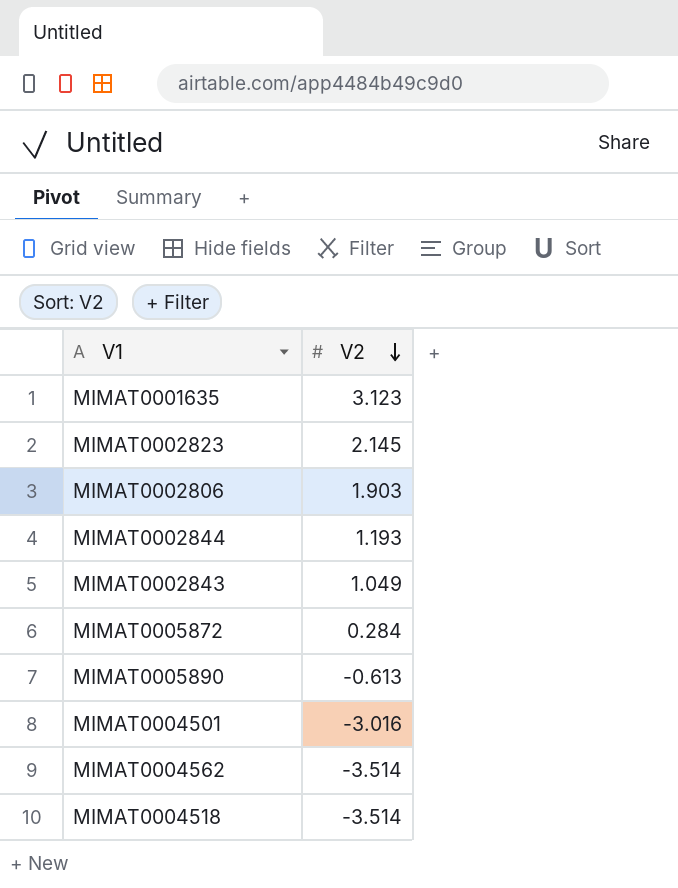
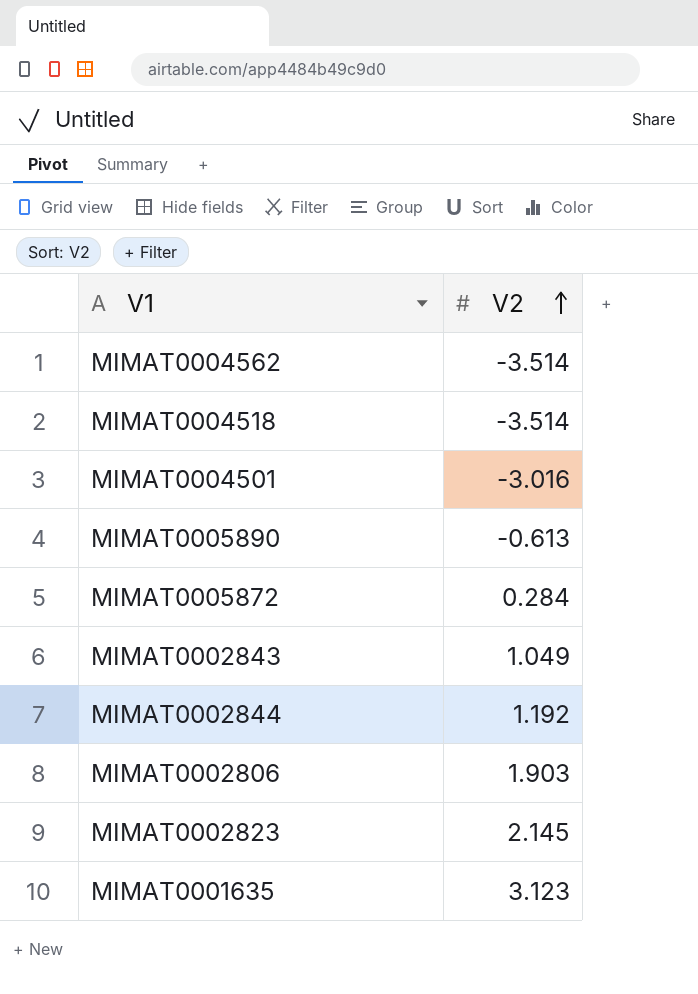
row order: V2 descending -> V2 ascending
MIMAT0002844 | V2: 1.193 -> 1.192

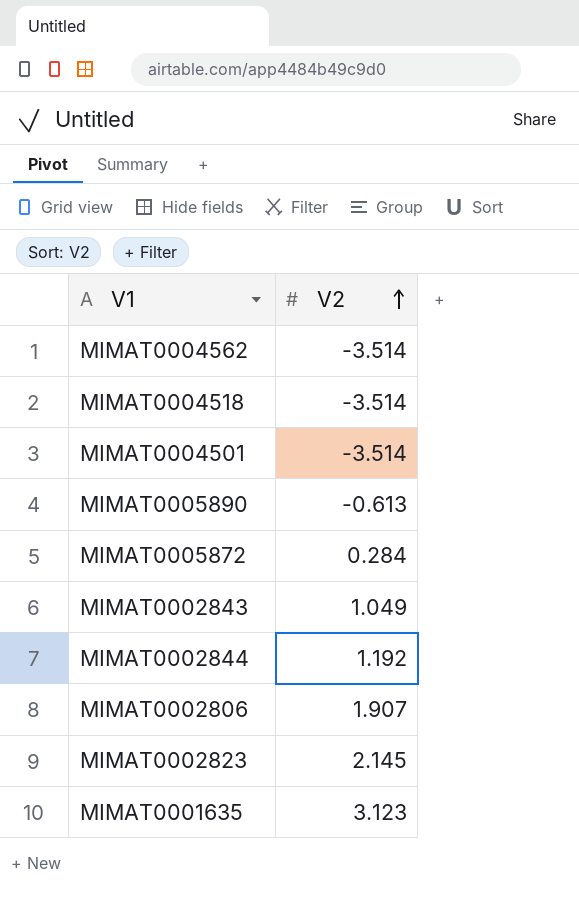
MIMAT0004501 | V2: -3.016 -> -3.514
MIMAT0002806 | V2: 1.903 -> 1.907

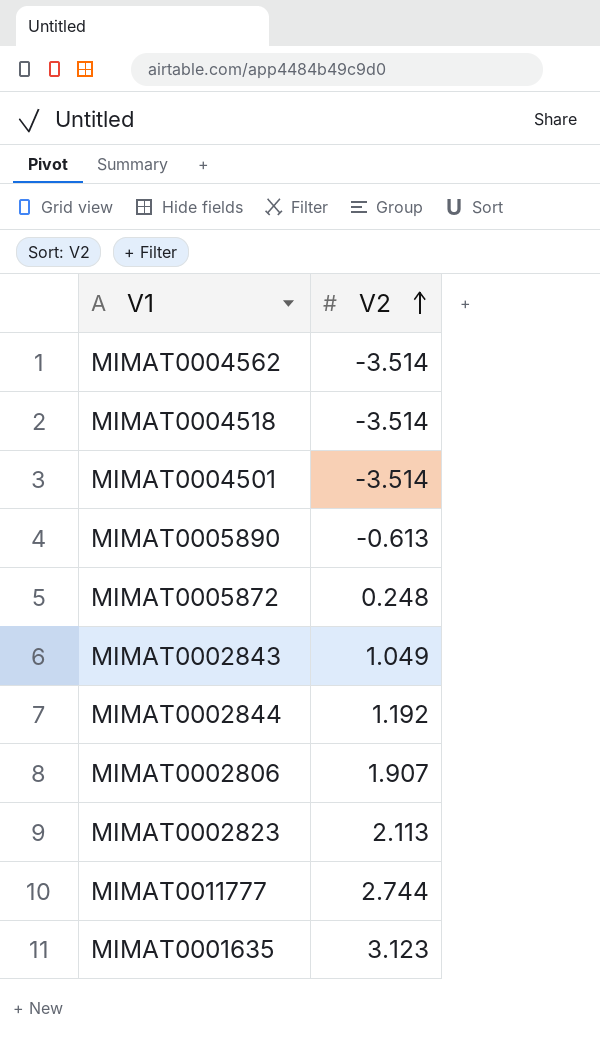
MIMAT0005872 | V2: 0.284 -> 0.248
MIMAT0002823 | V2: 2.145 -> 2.113
row MIMAT0011777: none -> 2.744

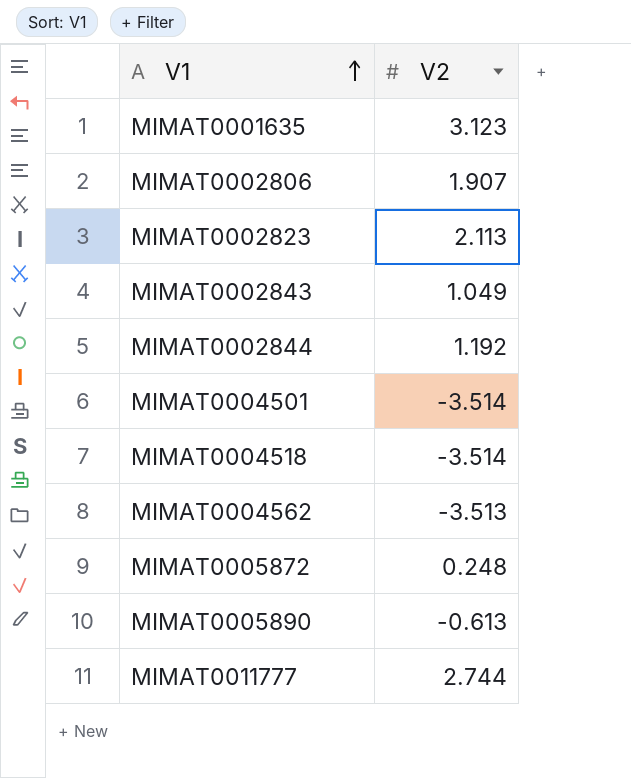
row order: V2 ascending -> V1 ascending
MIMAT0004562 | V2: -3.514 -> -3.513

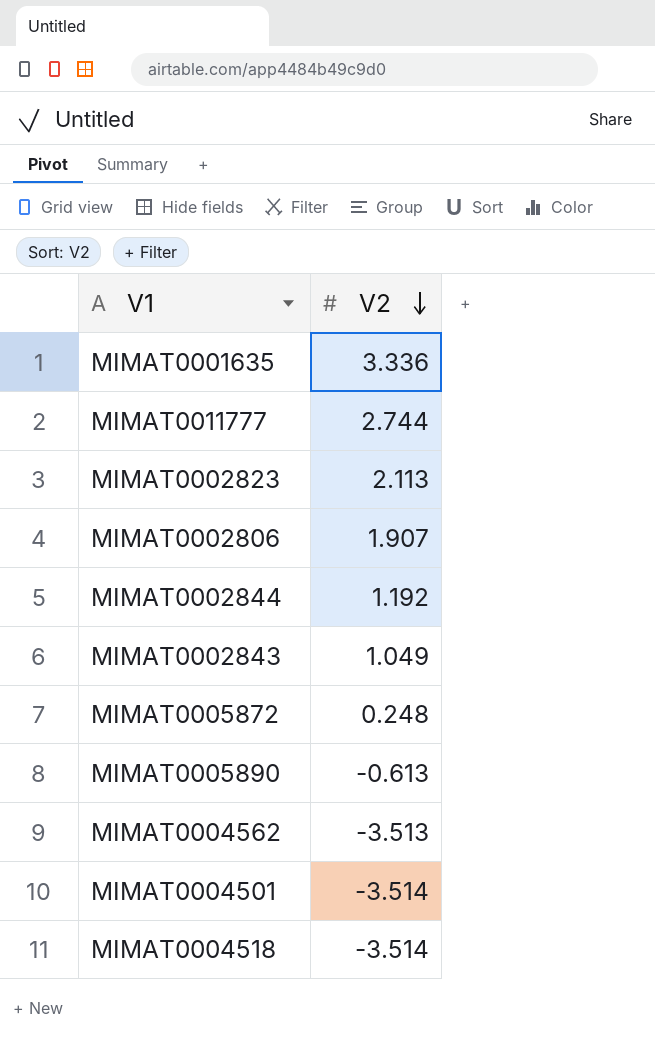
row order: V1 ascending -> V2 descending
MIMAT0001635 | V2: 3.123 -> 3.336

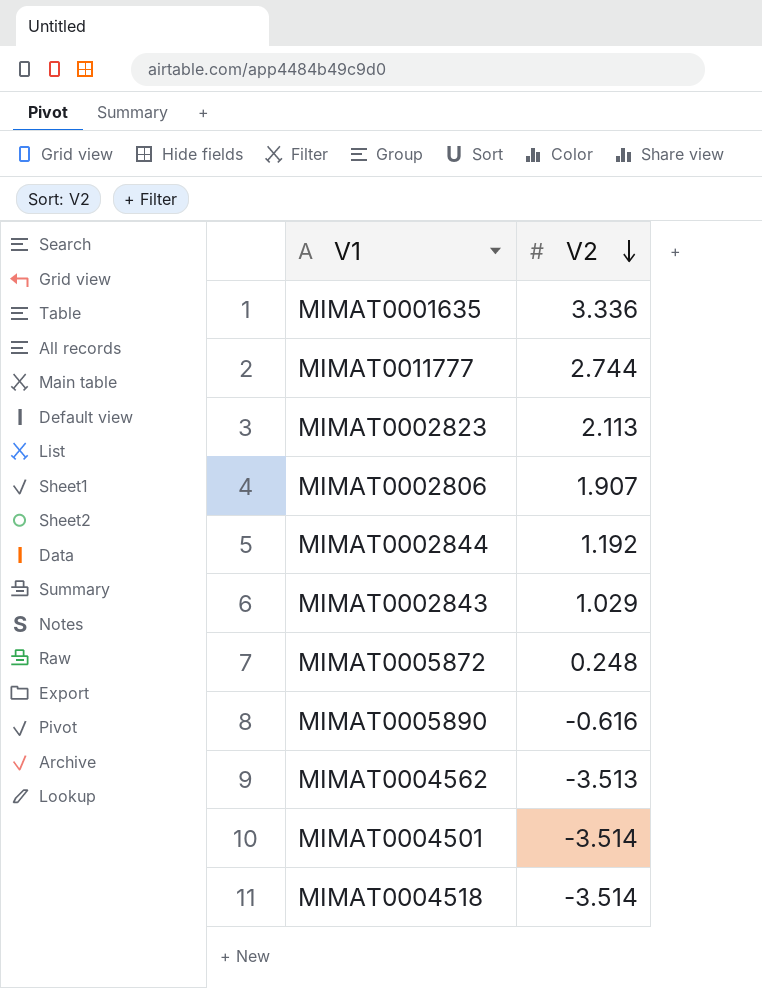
MIMAT0002843 | V2: 1.049 -> 1.029
MIMAT0005890 | V2: -0.613 -> -0.616

